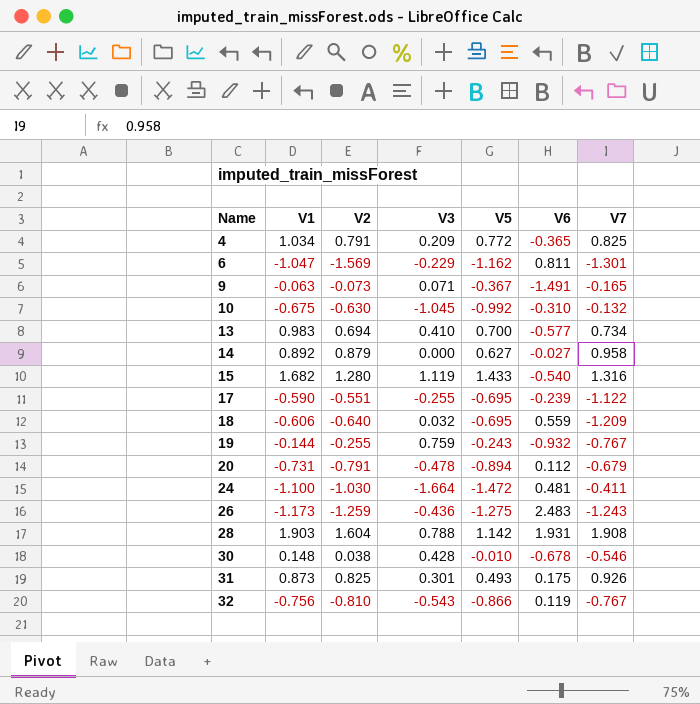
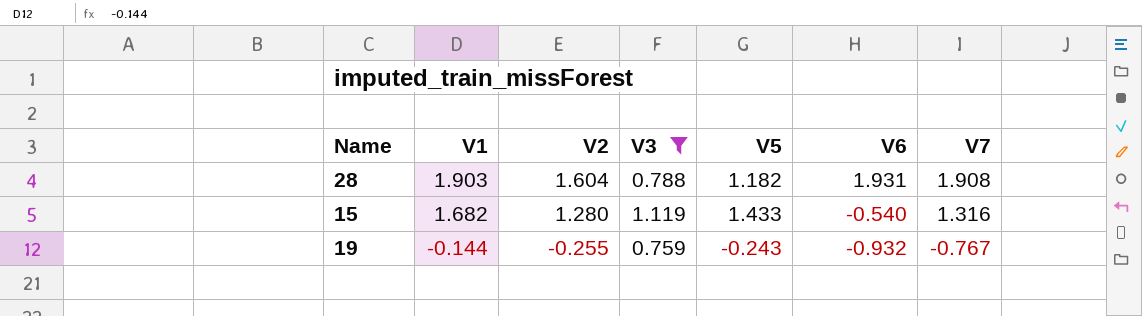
filter: none -> V3 >= 0.759
row order: Name ascending -> V1 descending
28 | V5: 1.142 -> 1.182

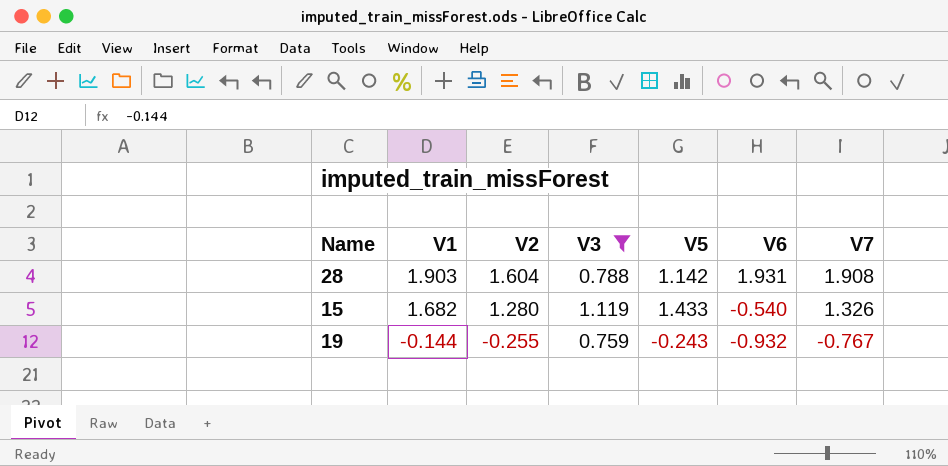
28 | V5: 1.182 -> 1.142
15 | V7: 1.316 -> 1.326

